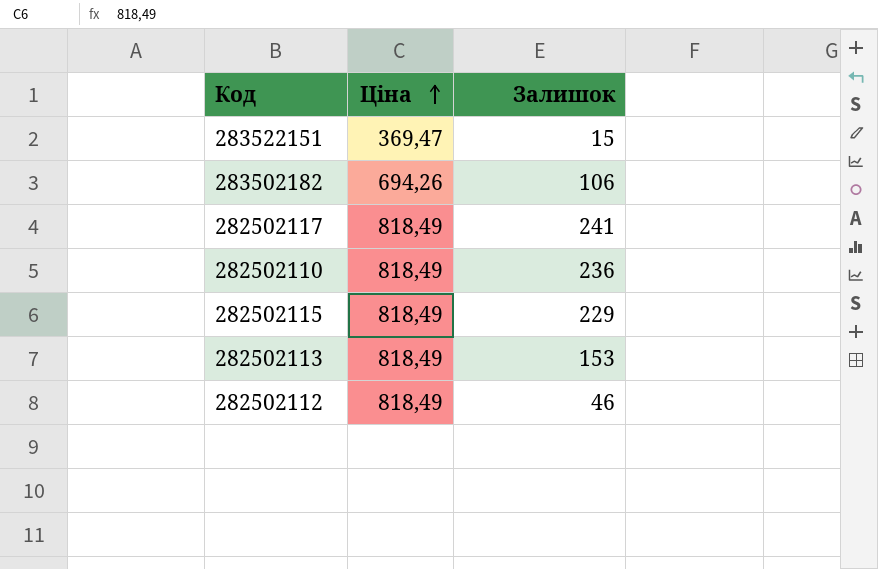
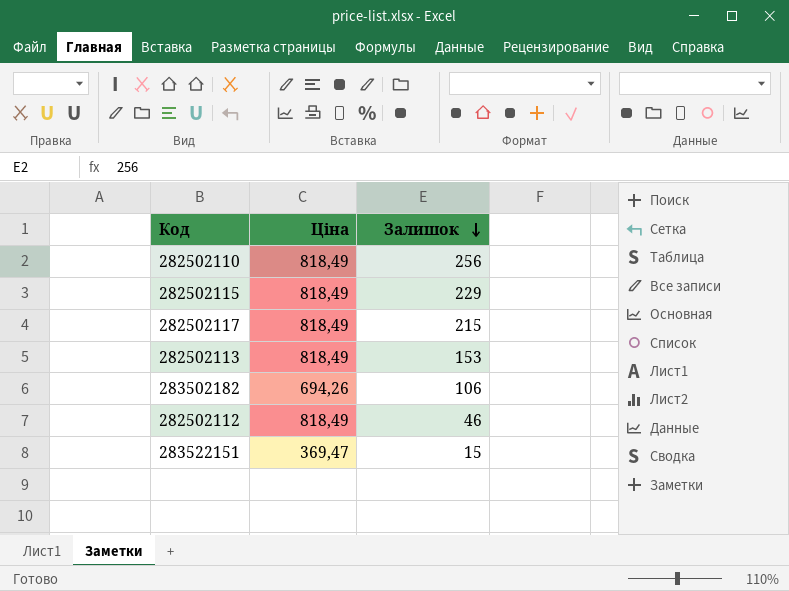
row order: Ціна ascending -> Залишок descending
282502110 | Залишок: 236 -> 256
282502117 | Залишок: 241 -> 215

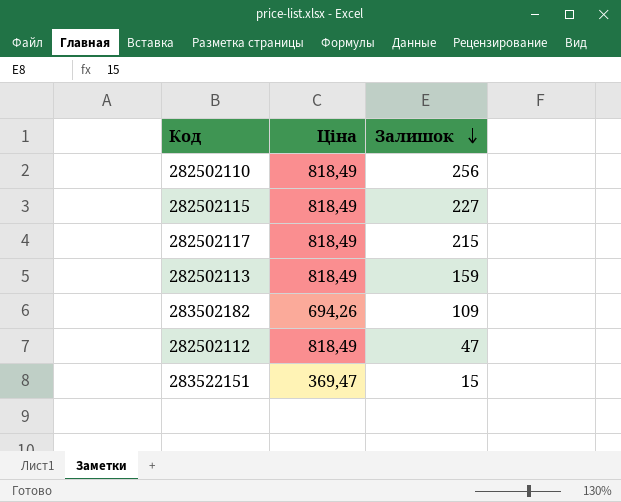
282502115 | Залишок: 229 -> 227
282502113 | Залишок: 153 -> 159
283502182 | Залишок: 106 -> 109
282502112 | Залишок: 46 -> 47

